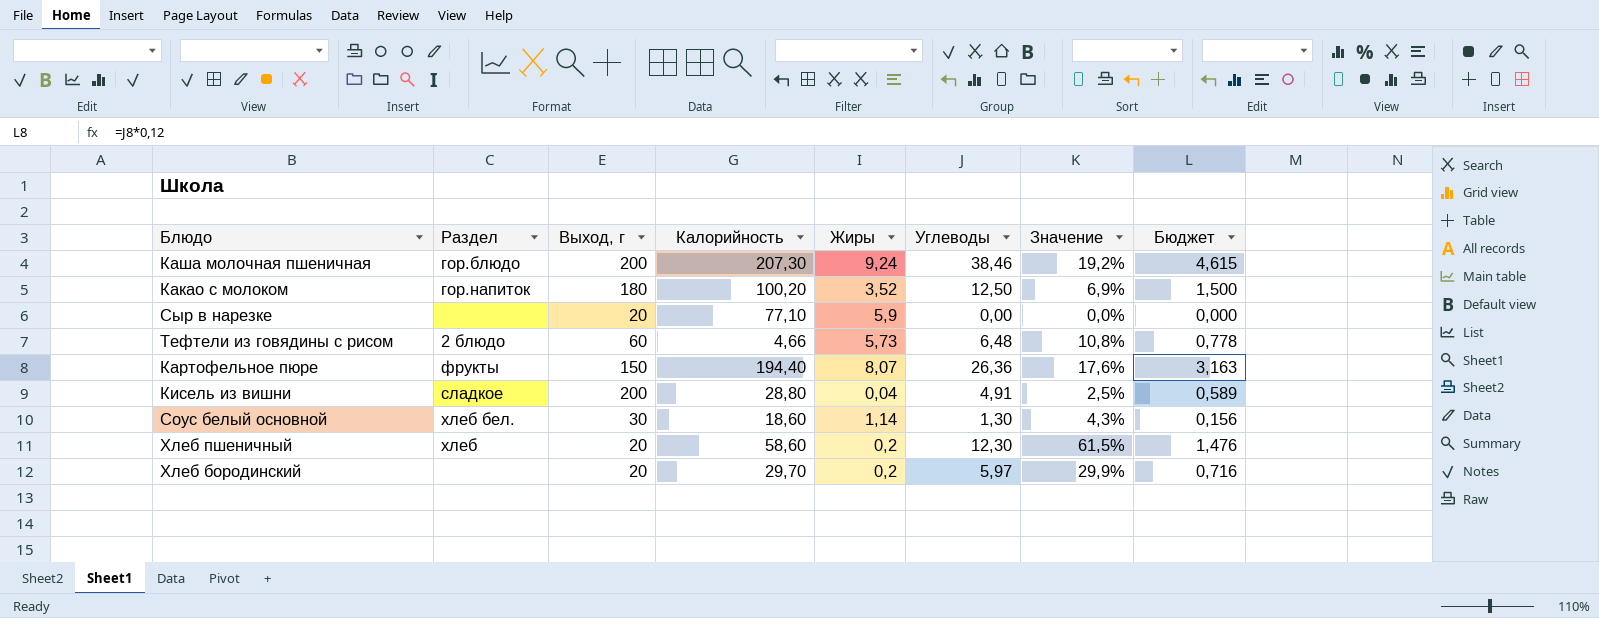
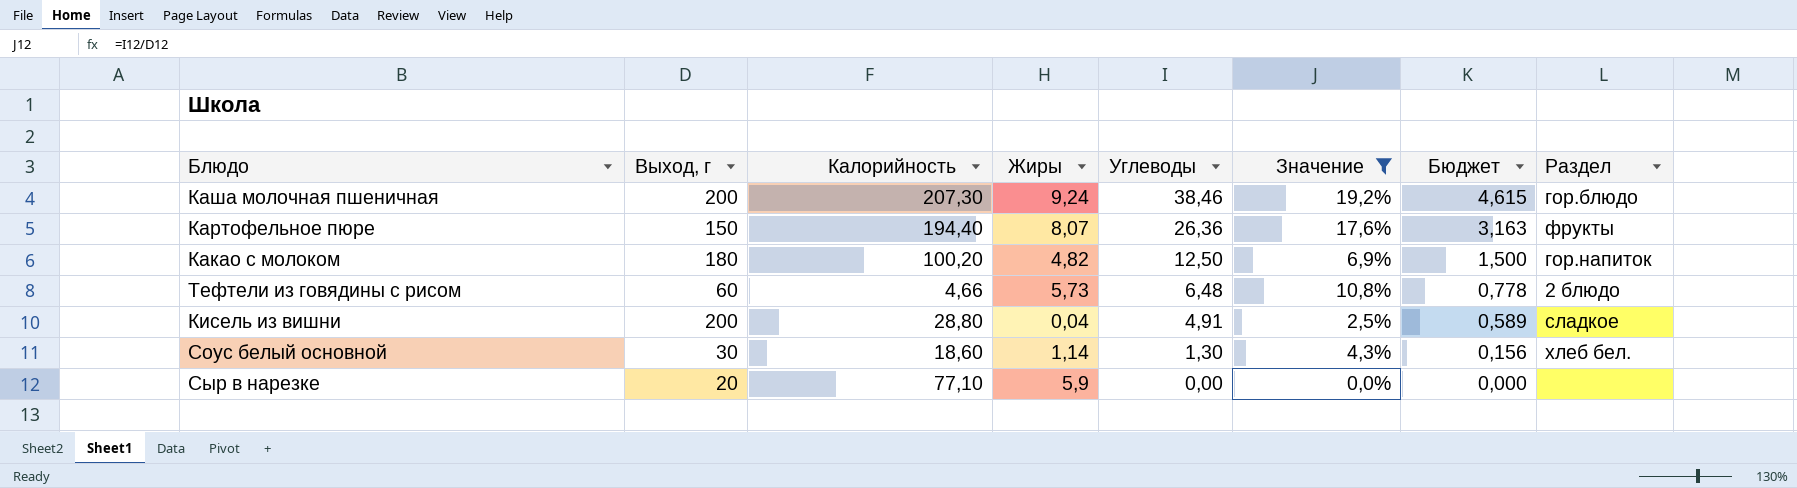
filter: none -> Значение <= 19,2%
row order: none -> Углеводы descending
column Раздел | position: 2 -> 8
Какао с молоком | Жиры: 3,52 -> 4,82

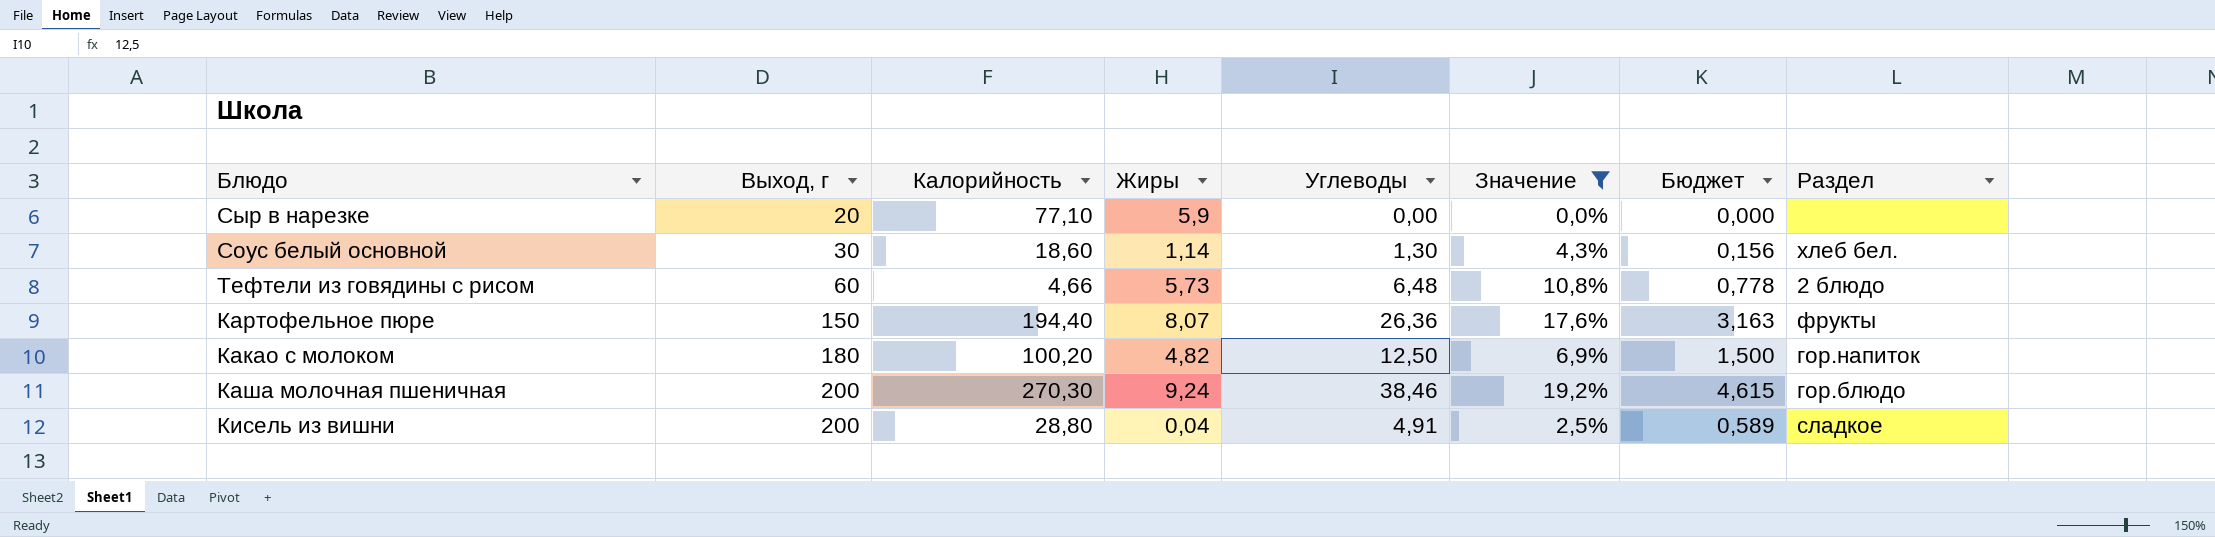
row order: Углеводы descending -> Выход, г ascending
Каша молочная пшеничная | Калорийность: 207,30 -> 270,30

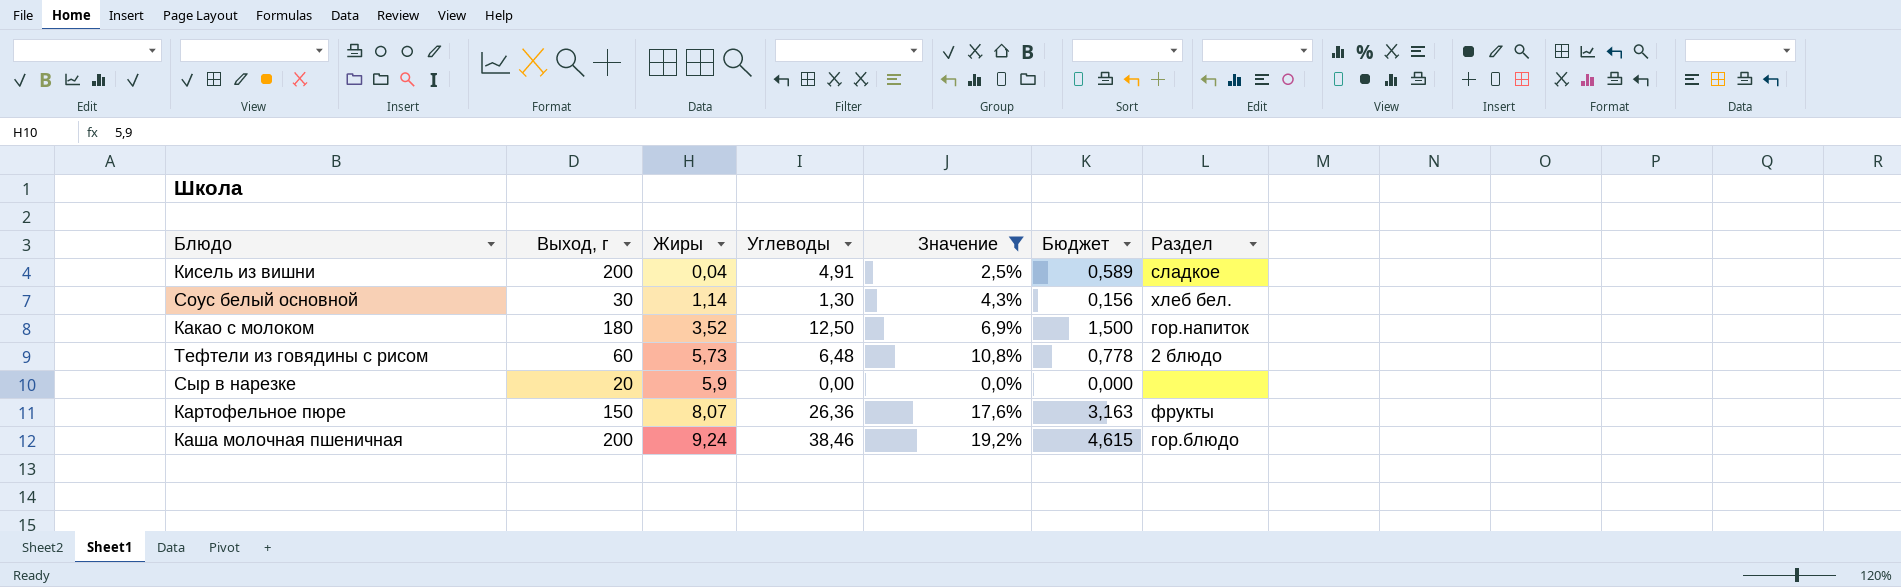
row order: Выход, г ascending -> Жиры ascending
column Калорийность | position: 3 -> none
Какао с молоком | Жиры: 4,82 -> 3,52

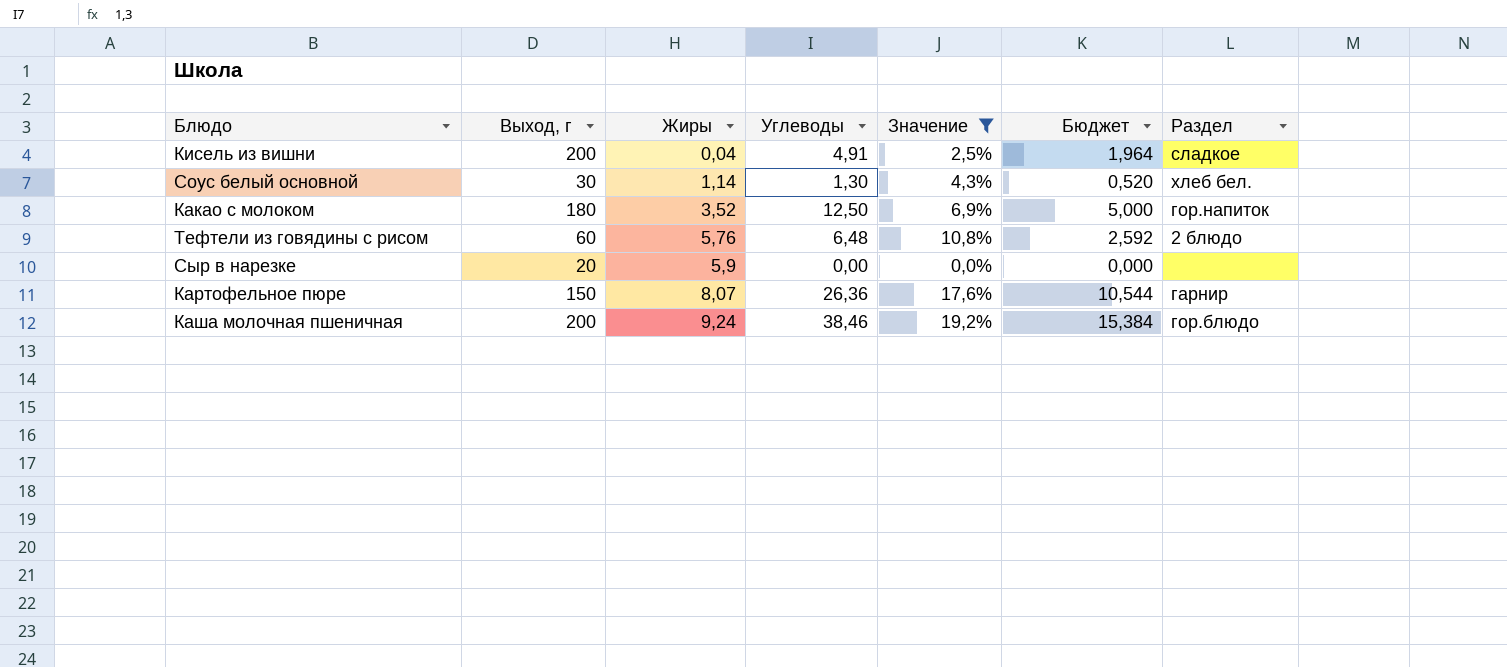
column Бюджет | formula: [Углеводы] * 0,12 -> [Углеводы] * 0,4
Тефтели из говядины с рисом | Жиры: 5,73 -> 5,76
Картофельное пюре | Раздел: фрукты -> гарнир

